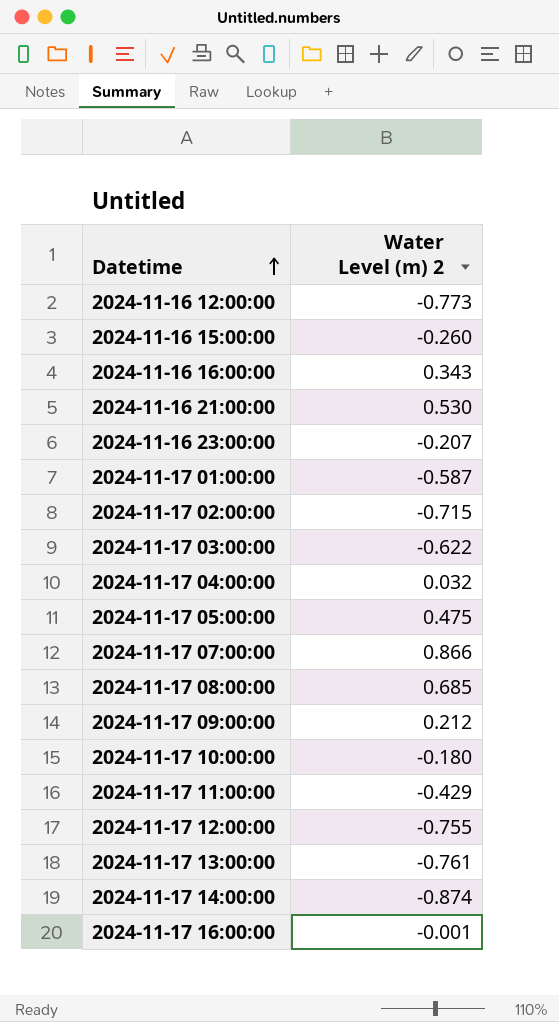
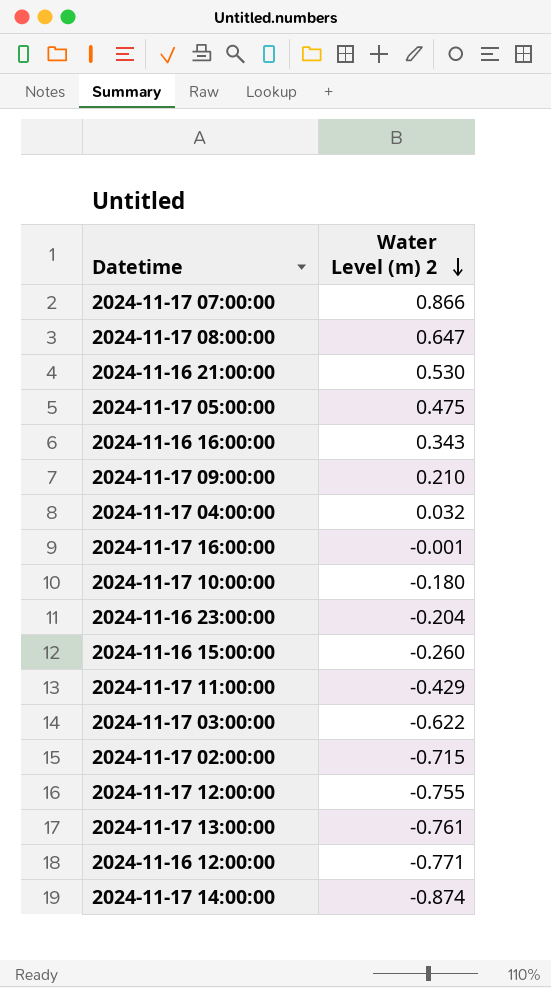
row order: Datetime ascending -> Water Level (m) 2 descending
row 2024-11-17 01:00:00: -0.587 -> none
2024-11-17 08:00:00 | Water Level (m) 2: 0.685 -> 0.647
2024-11-17 09:00:00 | Water Level (m) 2: 0.212 -> 0.210
2024-11-16 23:00:00 | Water Level (m) 2: -0.207 -> -0.204
2024-11-16 12:00:00 | Water Level (m) 2: -0.773 -> -0.771

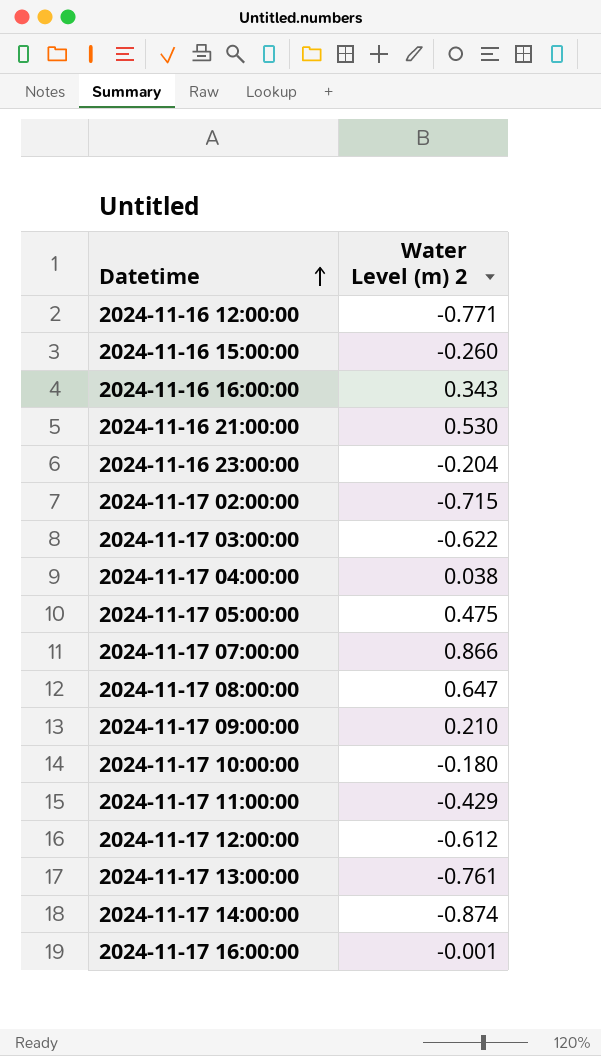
row order: Water Level (m) 2 descending -> Datetime ascending
2024-11-17 04:00:00 | Water Level (m) 2: 0.032 -> 0.038
2024-11-17 12:00:00 | Water Level (m) 2: -0.755 -> -0.612

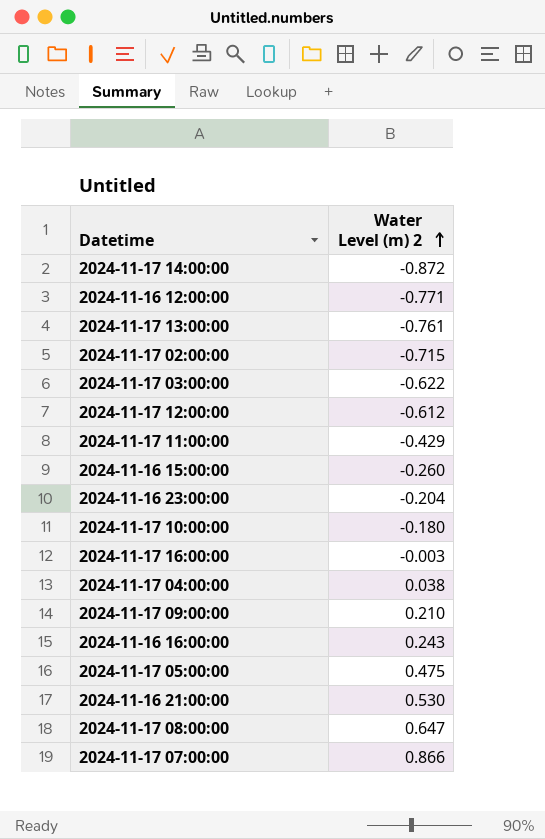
row order: Datetime ascending -> Water Level (m) 2 ascending
2024-11-17 14:00:00 | Water Level (m) 2: -0.874 -> -0.872
2024-11-17 16:00:00 | Water Level (m) 2: -0.001 -> -0.003
2024-11-16 16:00:00 | Water Level (m) 2: 0.343 -> 0.243

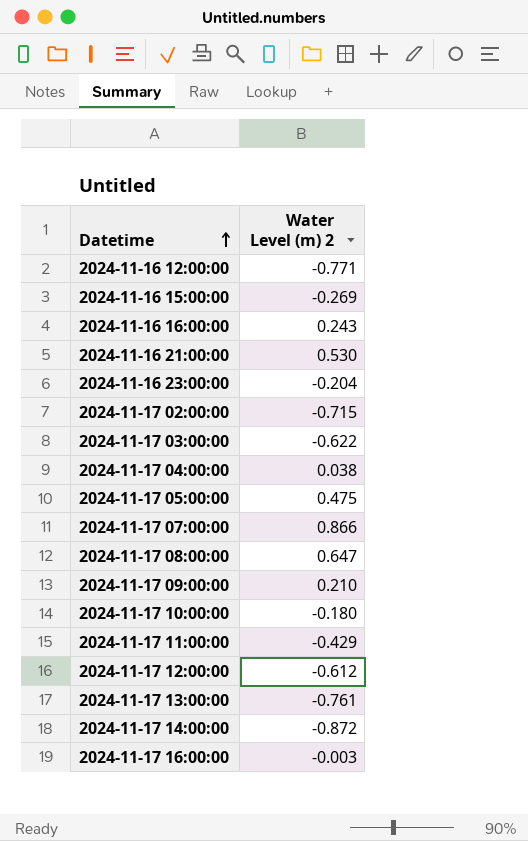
row order: Water Level (m) 2 ascending -> Datetime ascending
2024-11-16 15:00:00 | Water Level (m) 2: -0.260 -> -0.269

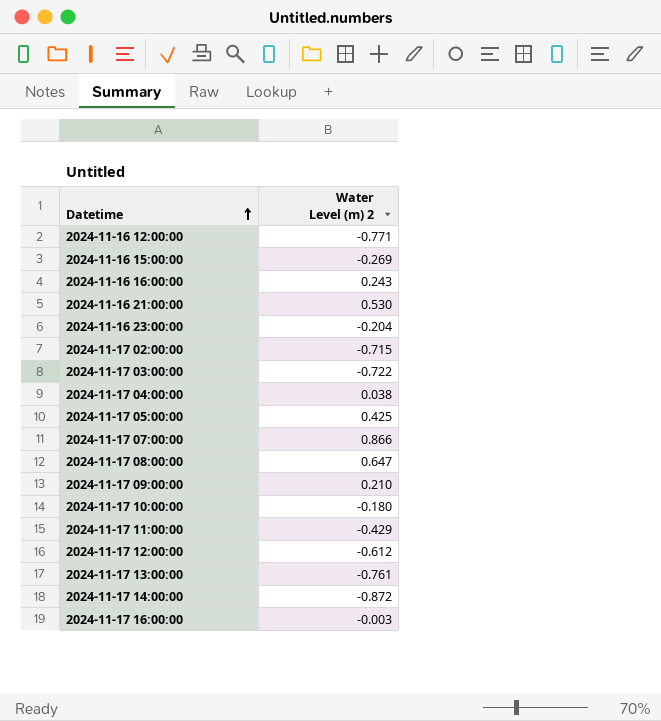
2024-11-17 03:00:00 | Water Level (m) 2: -0.622 -> -0.722
2024-11-17 05:00:00 | Water Level (m) 2: 0.475 -> 0.425

